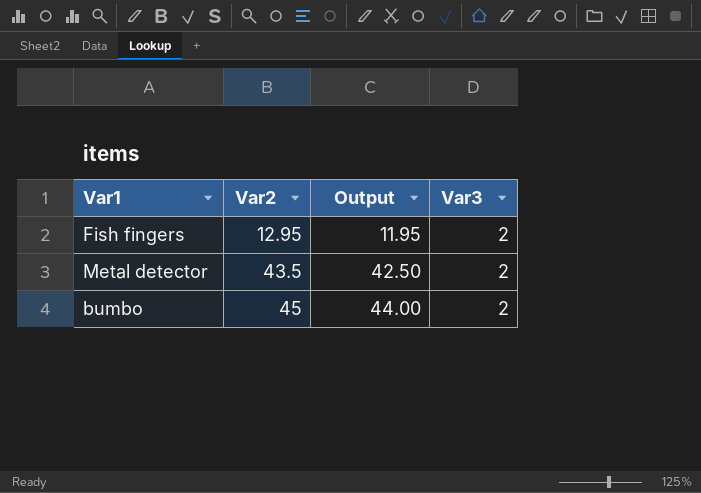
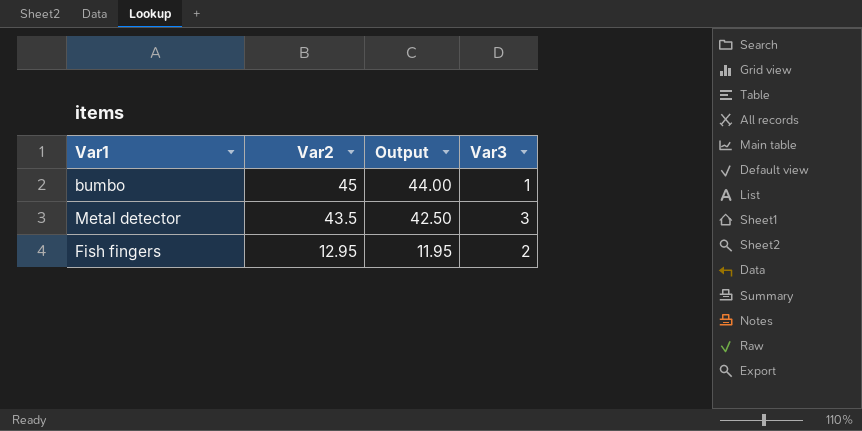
row order: Var2 ascending -> Var2 descending
bumbo | Var3: 2 -> 1
Metal detector | Var3: 2 -> 3

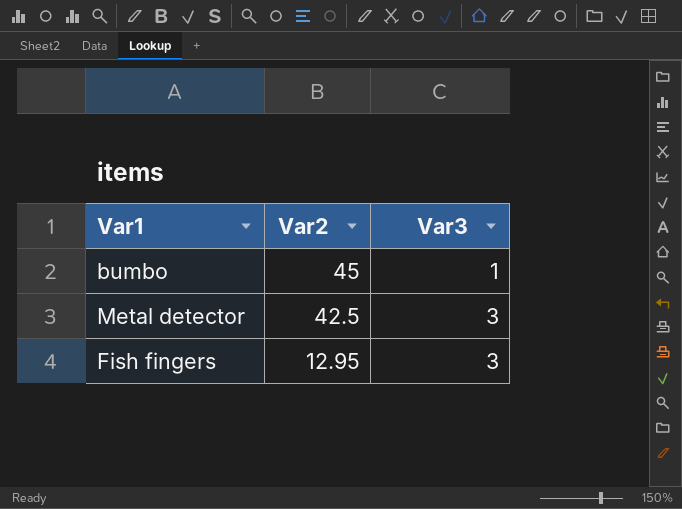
column Output | formula: [Var2] - 1 -> none
Metal detector | Var2: 43.5 -> 42.5
Fish fingers | Var3: 2 -> 3

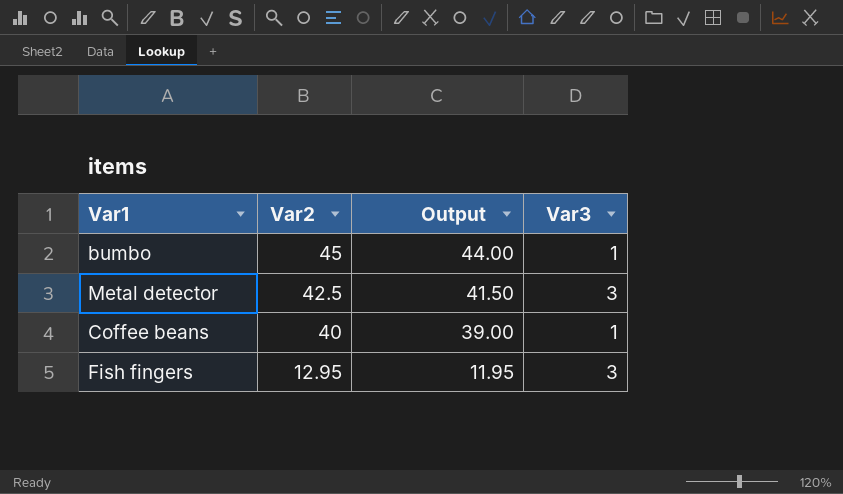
column Output | formula: none -> [Var2] - 1
row Coffee beans: none -> 40 | 39.00 | 1

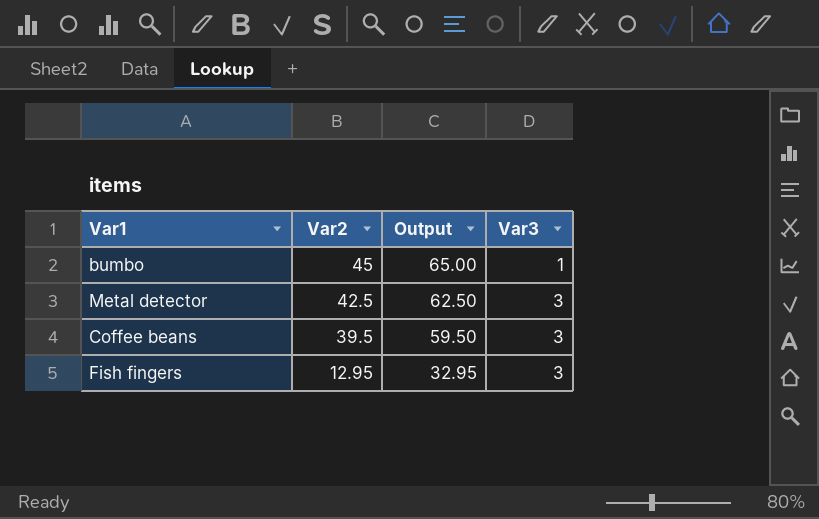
column Output | formula: [Var2] - 1 -> [Var2] + 20
Coffee beans | Var2: 40 -> 39.5
Coffee beans | Var3: 1 -> 3

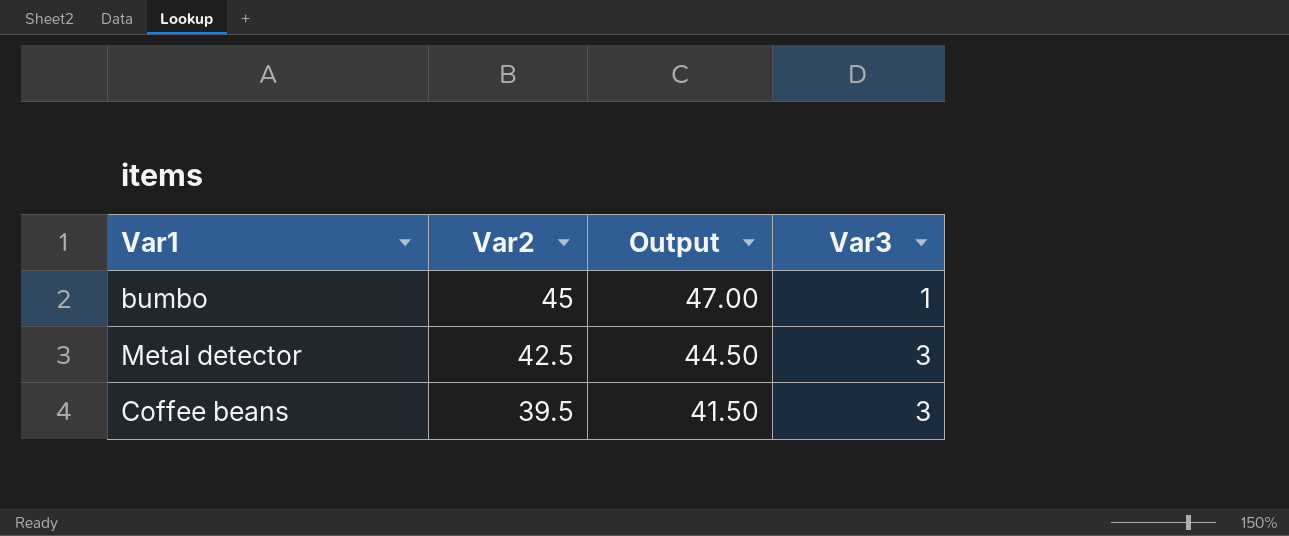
column Output | formula: [Var2] + 20 -> [Var2] + 2
row Fish fingers: 12.95 | 32.95 | 3 -> none

